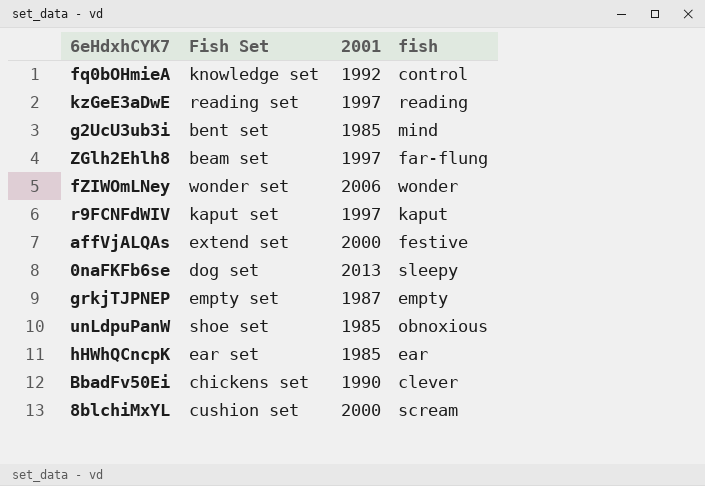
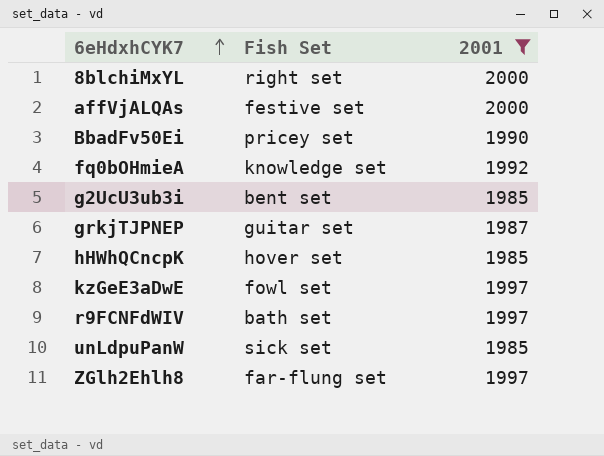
filter: none -> 2001 <= 2000
row order: none -> 6eHdxhCYK7 ascending
column fish | position: 4 -> none
8blchiMxYL | Fish Set: cushion set -> right set
affVjALQAs | Fish Set: extend set -> festive set
BbadFv50Ei | Fish Set: chickens set -> pricey set
grkjTJPNEP | Fish Set: empty set -> guitar set
hHWhQCncpK | Fish Set: ear set -> hover set
kzGeE3aDwE | Fish Set: reading set -> fowl set
r9FCNFdWIV | Fish Set: kaput set -> bath set
unLdpuPanW | Fish Set: shoe set -> sick set
ZGlh2Ehlh8 | Fish Set: beam set -> far-flung set

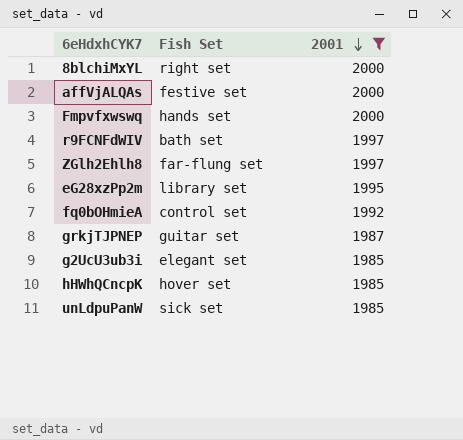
row order: 6eHdxhCYK7 ascending -> 2001 descending
row BbadFv50Ei: pricey set | 1990 -> none
row kzGeE3aDwE: fowl set | 1997 -> none
row Fmpvfxwswq: none -> hands set | 2000
row eG28xzPp2m: none -> library set | 1995
fq0bOHmieA | Fish Set: knowledge set -> control set
g2UcU3ub3i | Fish Set: bent set -> elegant set

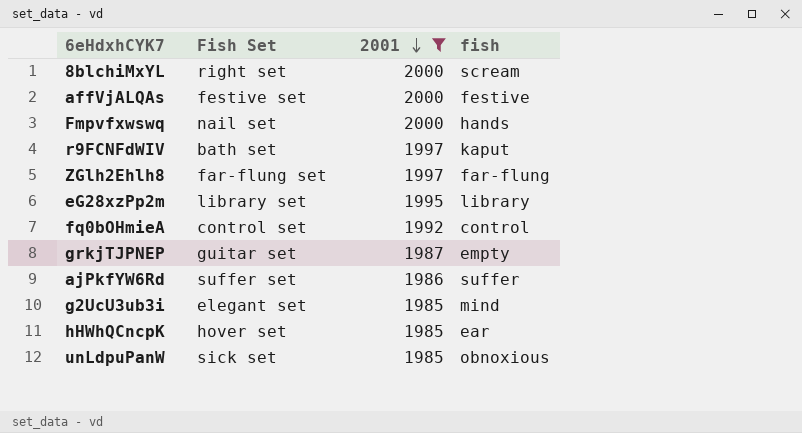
column fish | position: none -> 4
Fmpvfxwswq | Fish Set: hands set -> nail set
row ajPkfYW6Rd: none -> suffer set | 1986 | suffer

